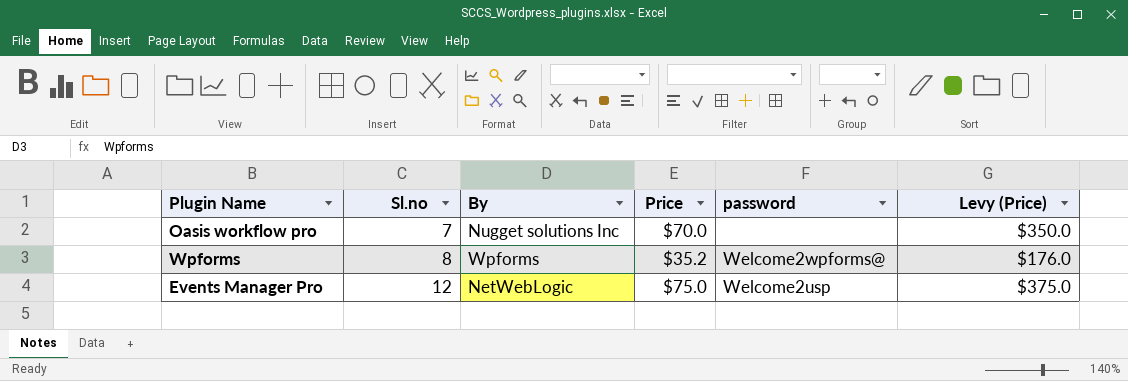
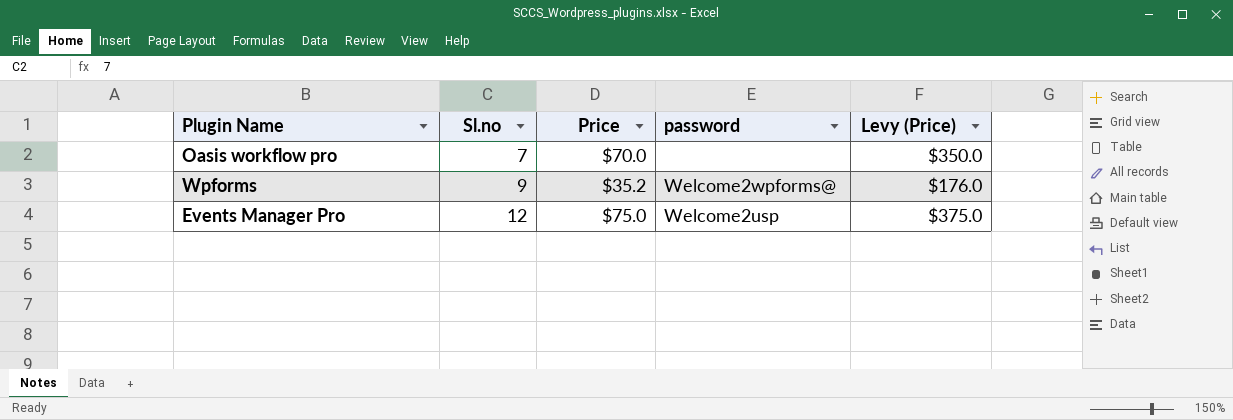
column By | position: 3 -> none
Wpforms | Sl.no: 8 -> 9

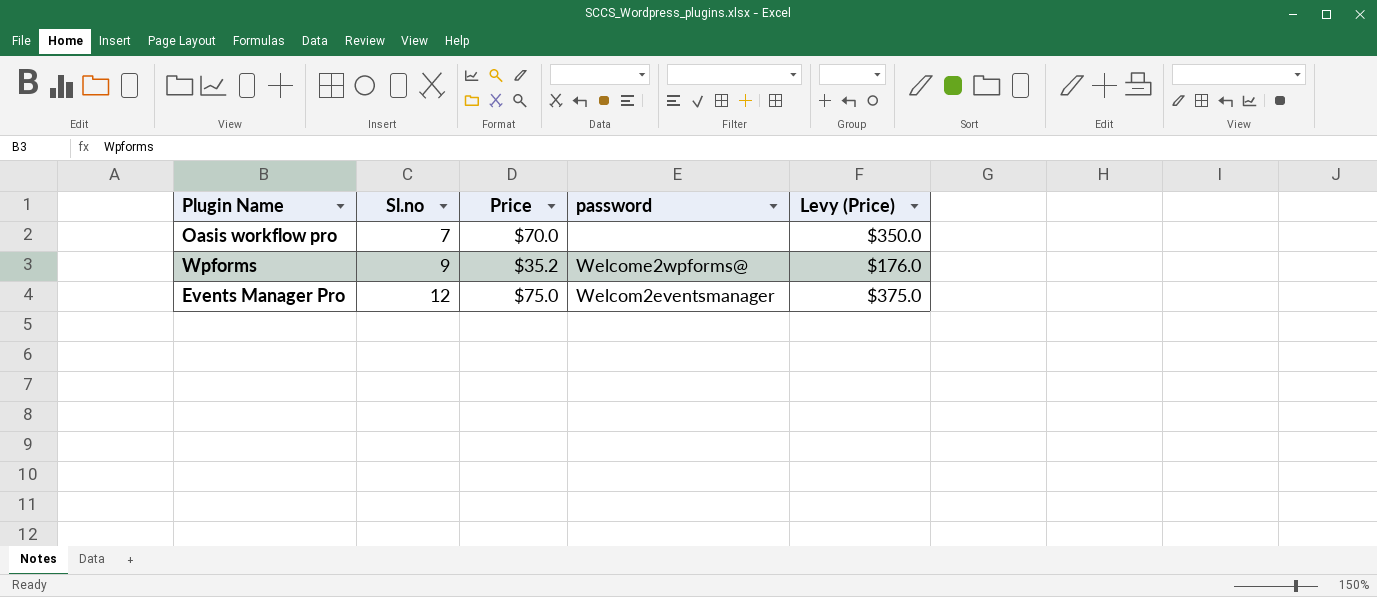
Events Manager Pro | password: Welcome2usp -> Welcom2eventsmanager

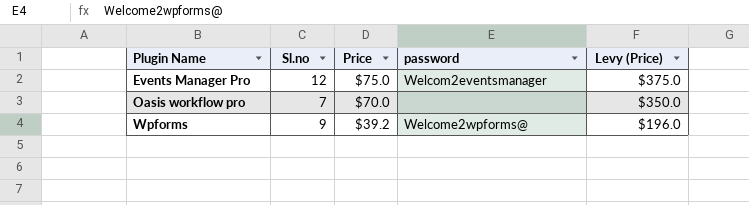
row order: Sl.no ascending -> Plugin Name ascending
Wpforms | Price: $35.2 -> $39.2
Wpforms | Levy (Price): $176.0 -> $196.0

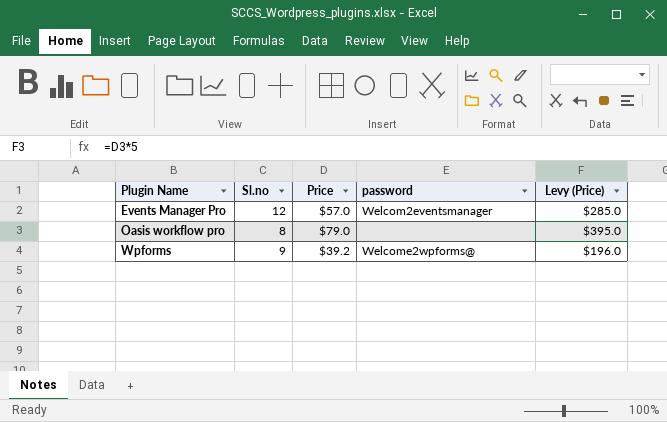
Events Manager Pro | Price: $75.0 -> $57.0
Events Manager Pro | Levy (Price): $375.0 -> $285.0
Oasis workflow pro | Sl.no: 7 -> 8
Oasis workflow pro | Price: $70.0 -> $79.0
Oasis workflow pro | Levy (Price): $350.0 -> $395.0

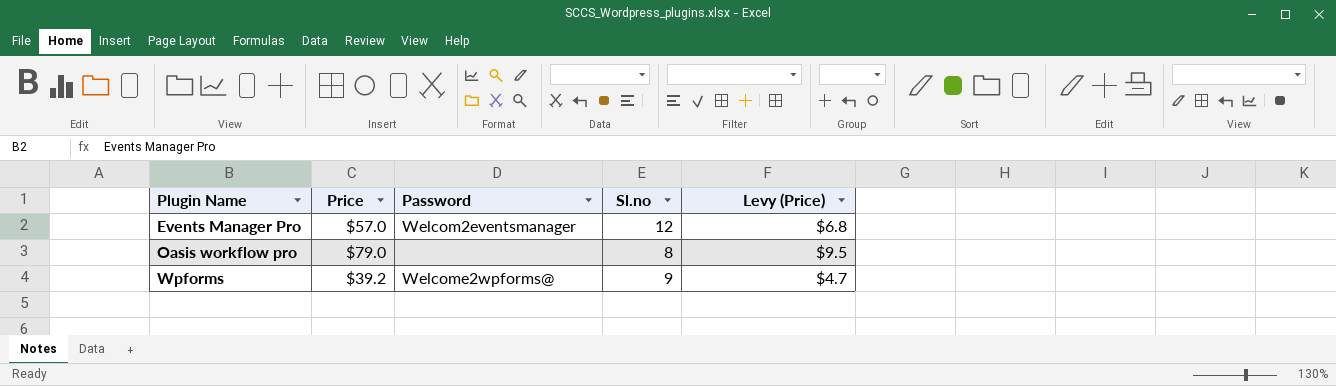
column name: password -> Password
column Sl.no | position: 2 -> 4
column Levy (Price) | formula: [Price] * 5 -> [Price] * 0.12

